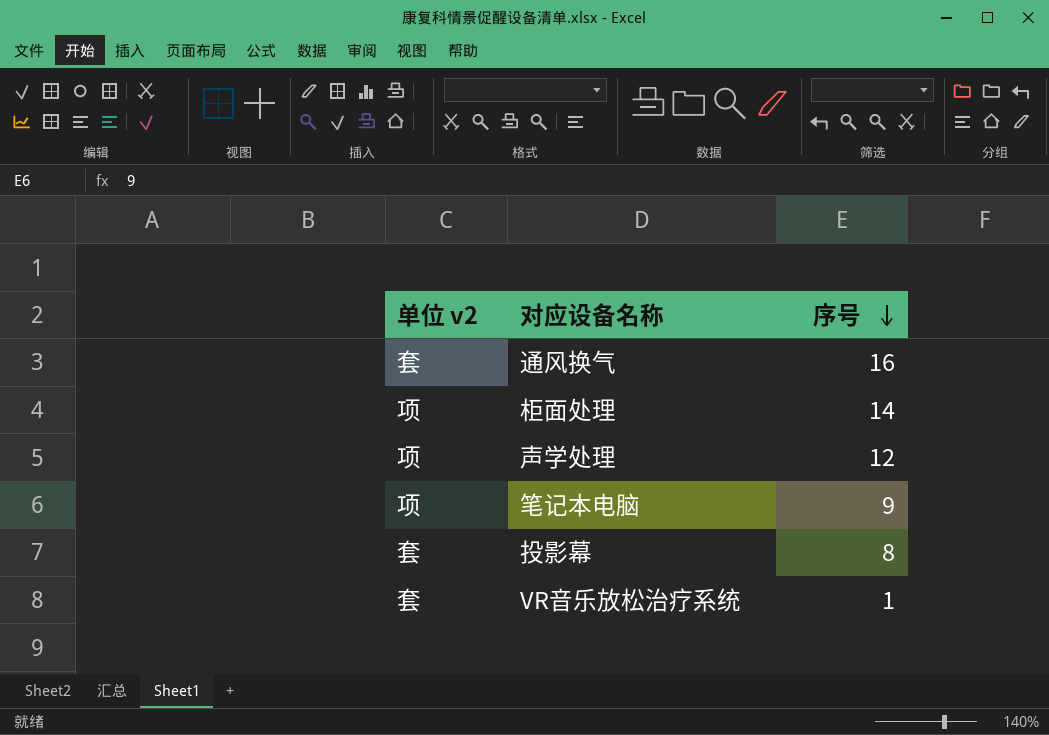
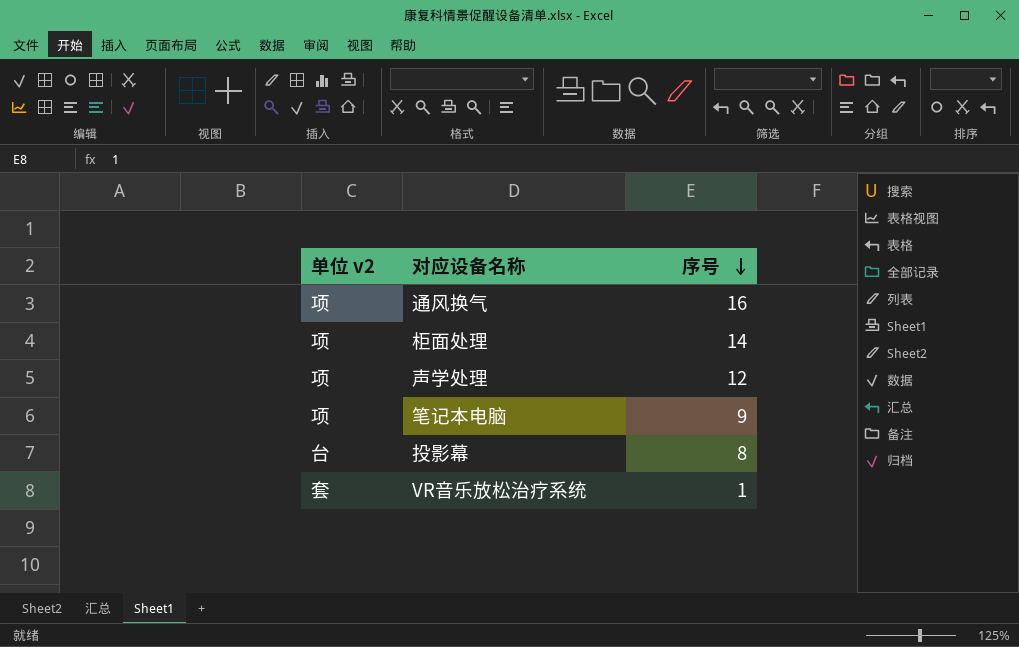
通风换气 | 单位 v2: 套 -> 项
投影幕 | 单位 v2: 套 -> 台

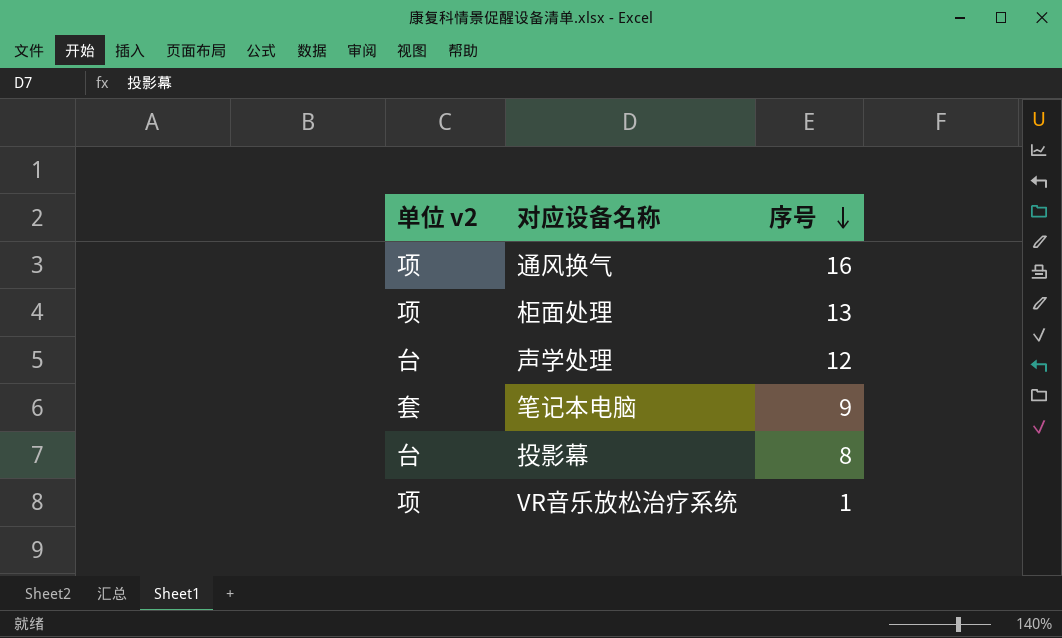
柜面处理 | 序号: 14 -> 13
声学处理 | 单位 v2: 项 -> 台
笔记本电脑 | 单位 v2: 项 -> 套
VR音乐放松治疗系统 | 单位 v2: 套 -> 项

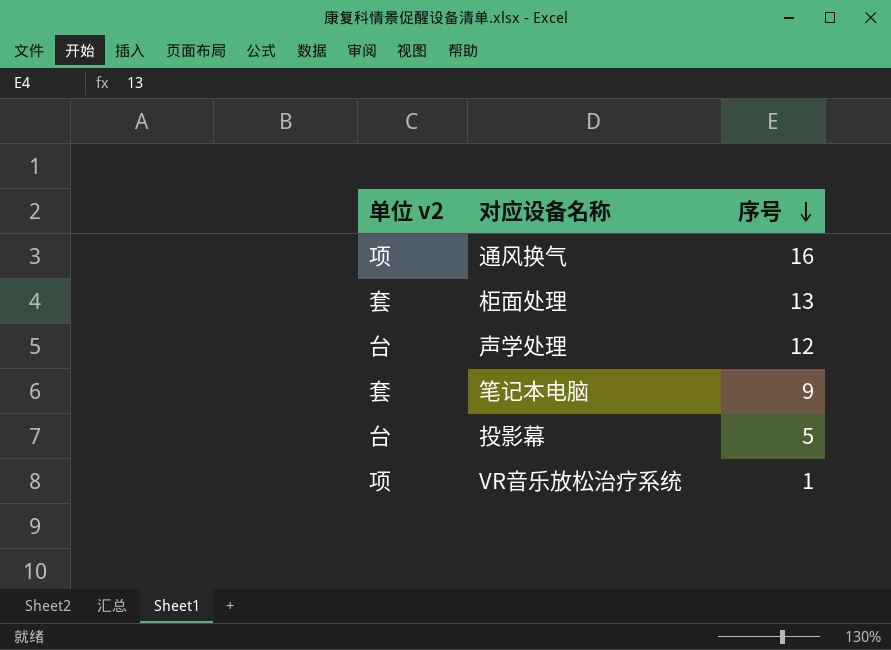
柜面处理 | 单位 v2: 项 -> 套
投影幕 | 序号: 8 -> 5

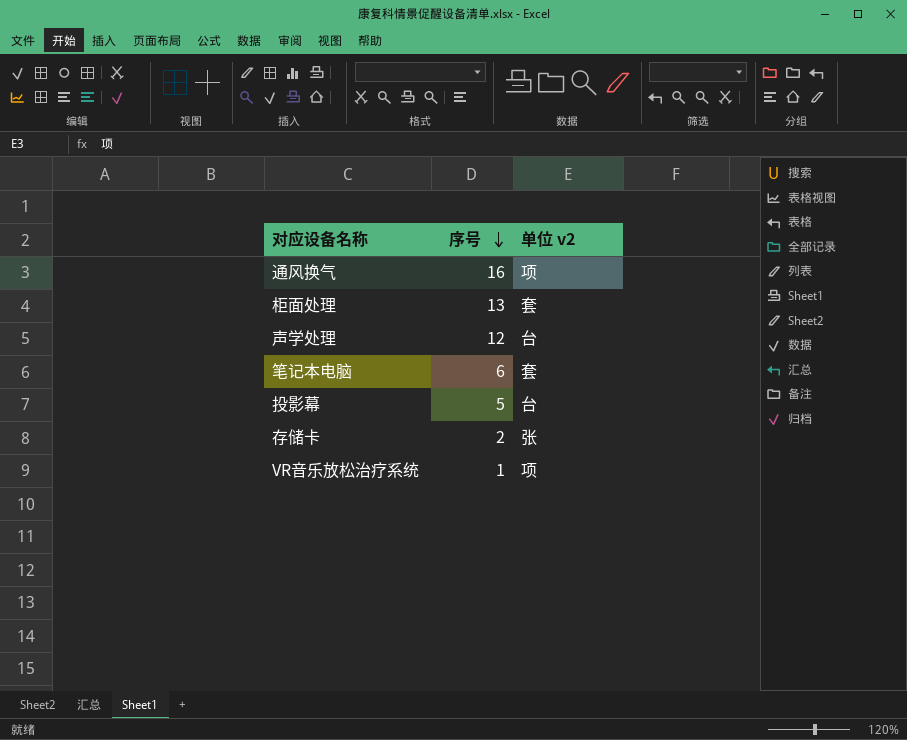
column 单位 v2 | position: 1 -> 3
笔记本电脑 | 序号: 9 -> 6
row 存储卡: none -> 2 | 张

